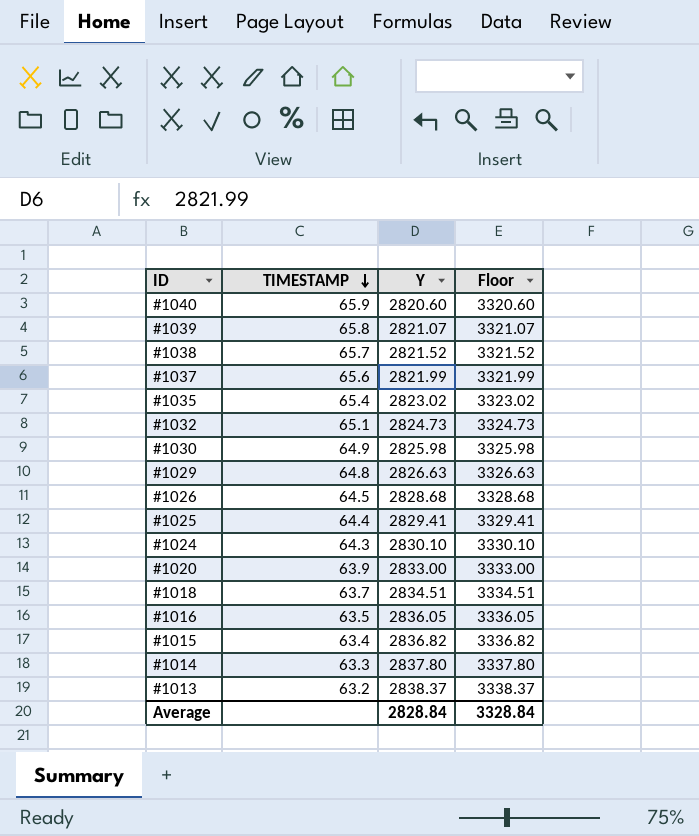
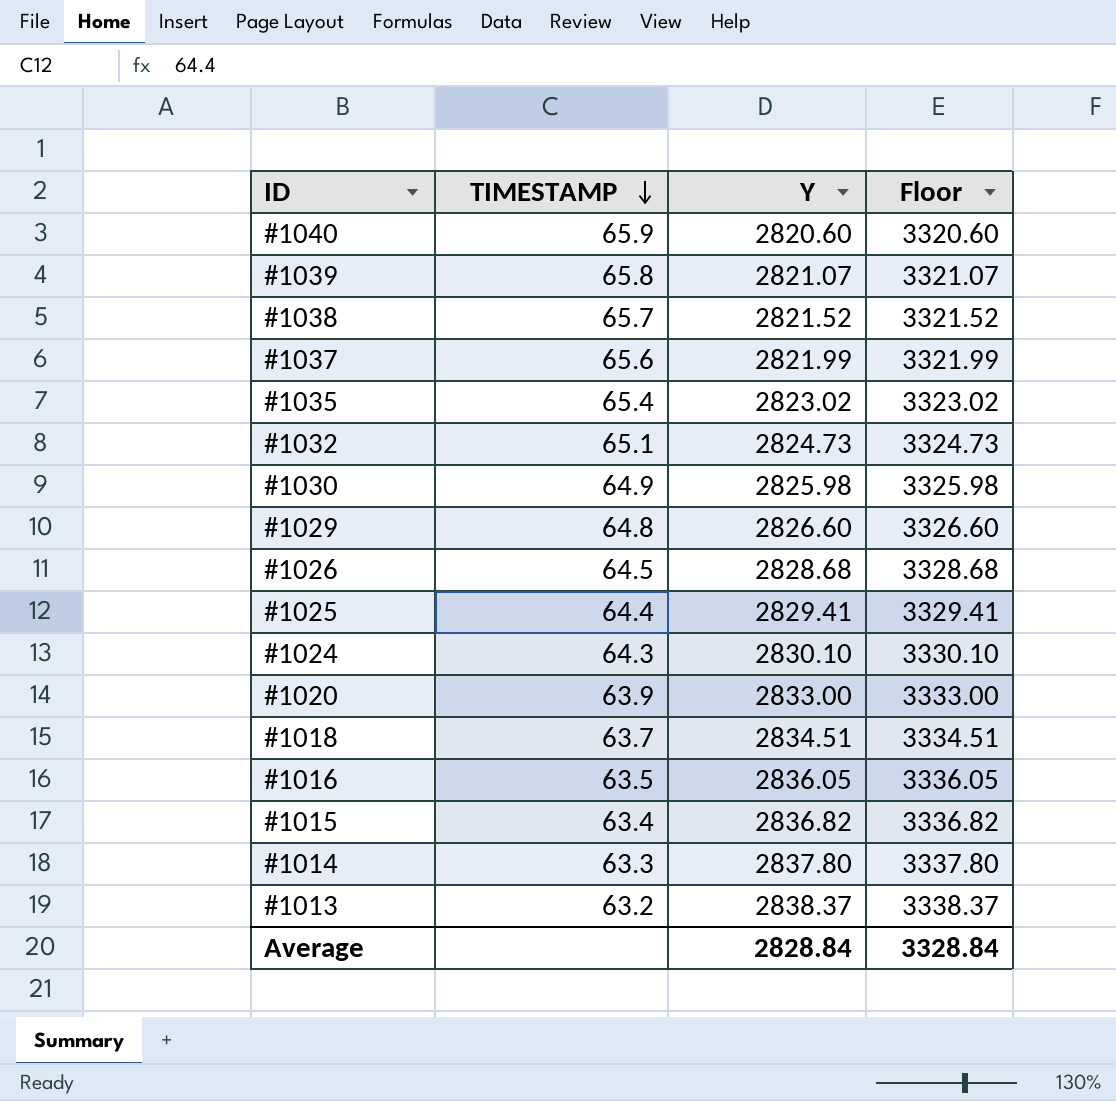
#1029 | Y: 2826.63 -> 2826.60
#1029 | Floor: 3326.63 -> 3326.60

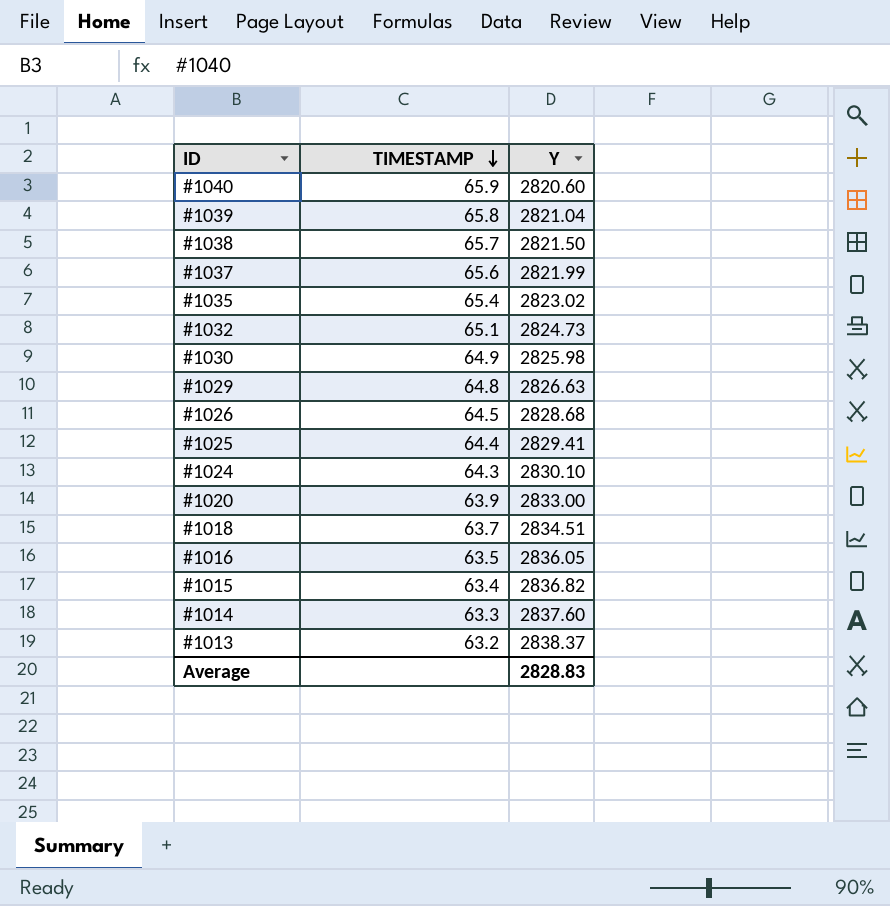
column Floor | formula: [Y] + 500 -> none
#1039 | Y: 2821.07 -> 2821.04
#1038 | Y: 2821.52 -> 2821.50
#1029 | Y: 2826.60 -> 2826.63
#1014 | Y: 2837.80 -> 2837.60
Average | Y: 2828.84 -> 2828.83

